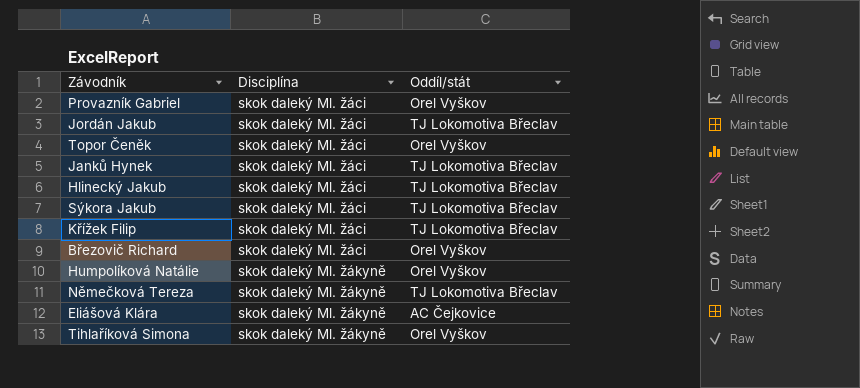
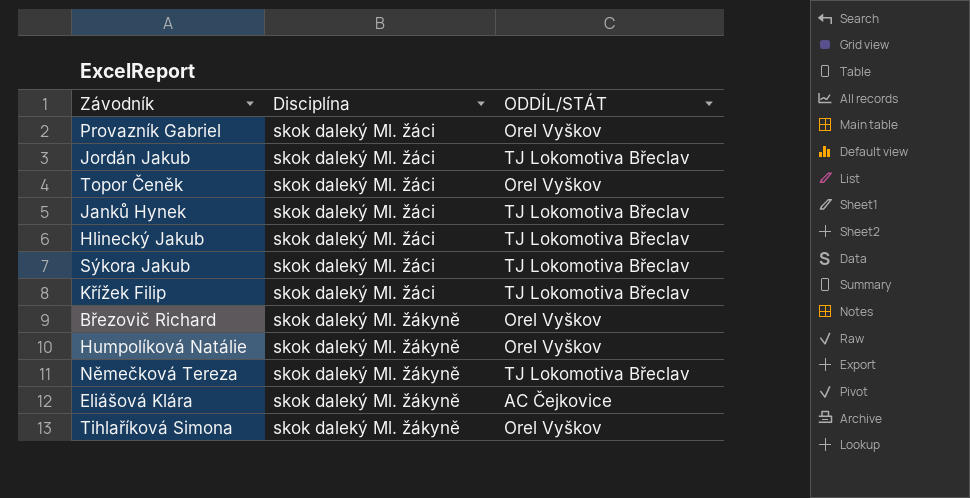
column name: Oddíl/stát -> ODDÍL/STÁT
Březovič Richard | Disciplína: skok daleký Ml. žáci -> skok daleký Ml. žákyně

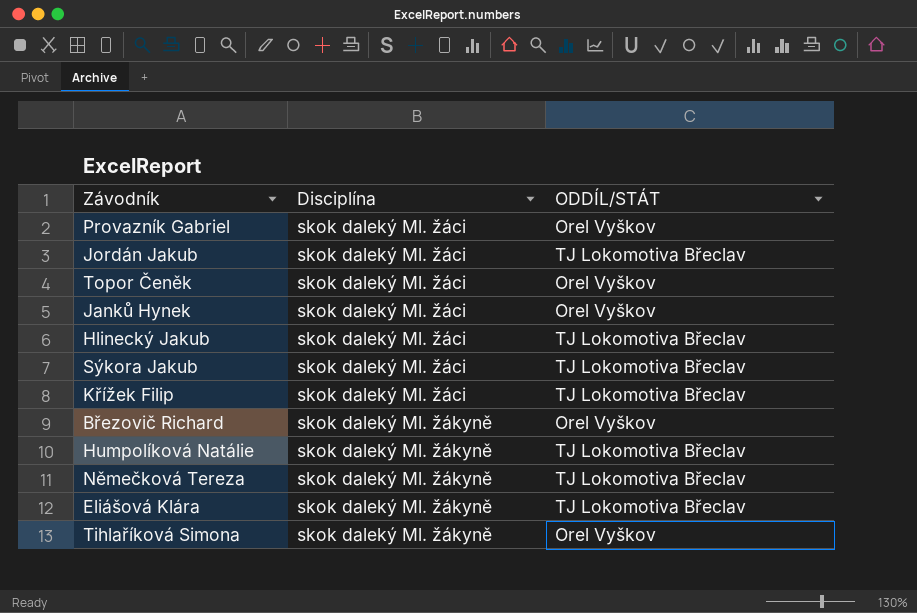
Janků Hynek | ODDÍL/STÁT: TJ Lokomotiva Břeclav -> Orel Vyškov
Humpolíková Natálie | ODDÍL/STÁT: Orel Vyškov -> TJ Lokomotiva Břeclav
Eliášová Klára | ODDÍL/STÁT: AC Čejkovice -> TJ Lokomotiva Břeclav

